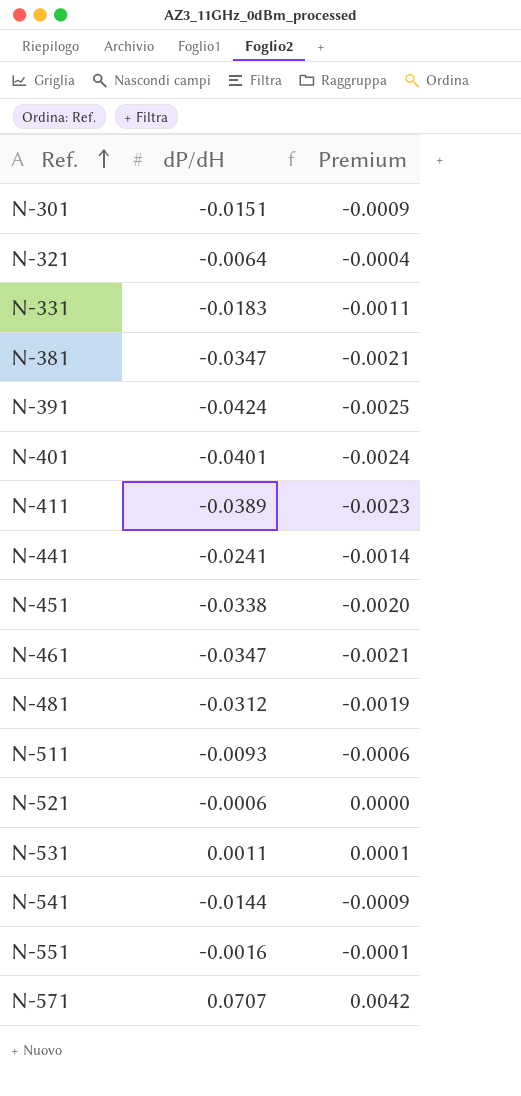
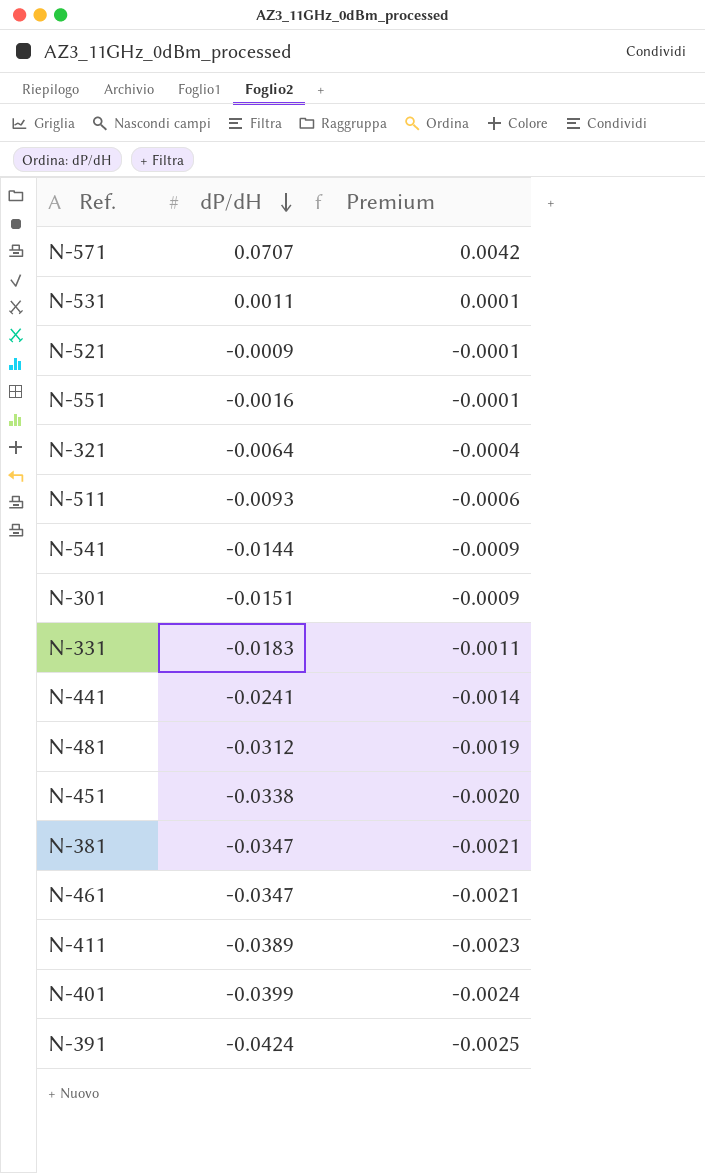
row order: Ref. ascending -> dP/dH descending
N-521 | dP/dH: -0.0006 -> -0.0009
N-521 | Premium: 0.0000 -> -0.0001
N-401 | dP/dH: -0.0401 -> -0.0399

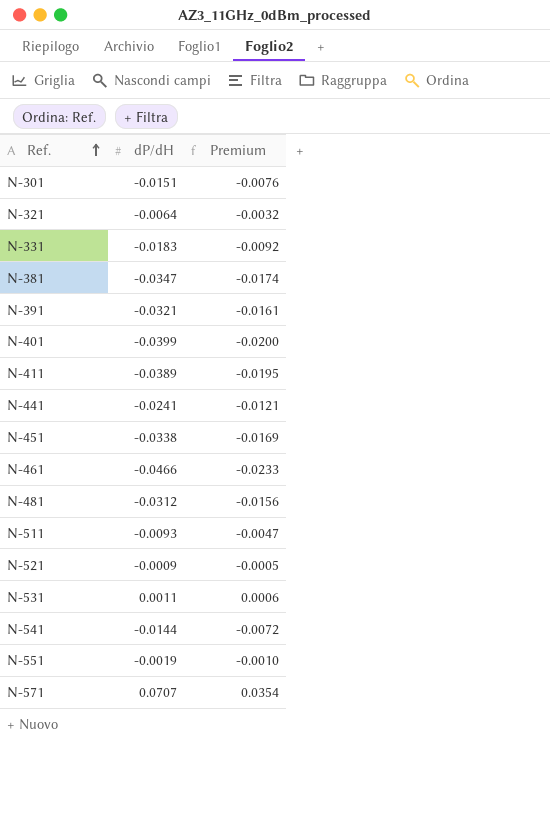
row order: dP/dH descending -> Ref. ascending
column Premium | formula: [dP/dH] * 0.06 -> [dP/dH] * 0.5
N-391 | dP/dH: -0.0424 -> -0.0321
N-461 | dP/dH: -0.0347 -> -0.0466
N-551 | dP/dH: -0.0016 -> -0.0019

